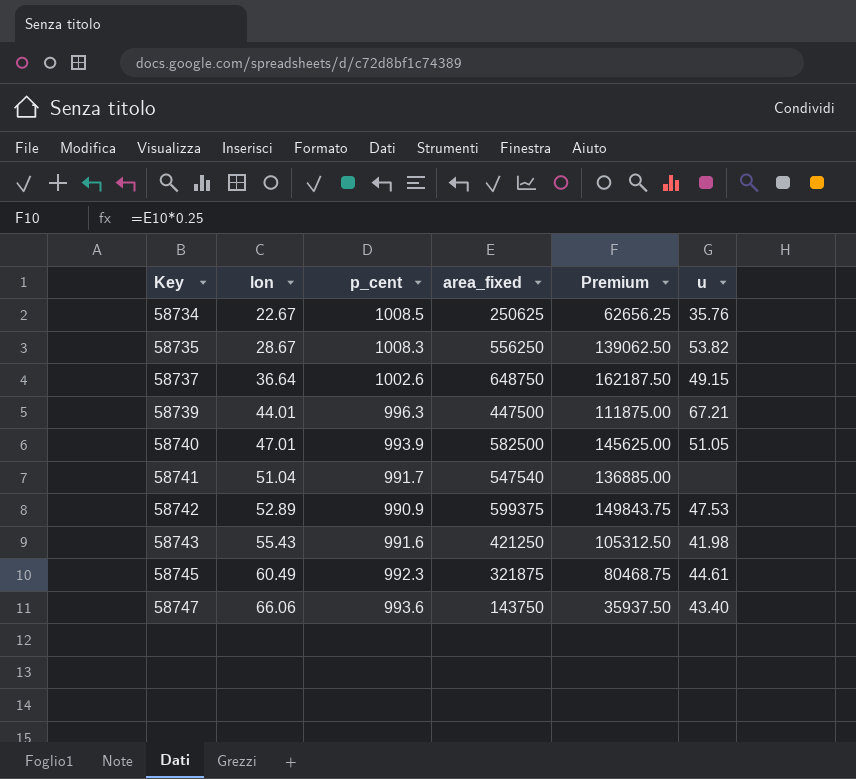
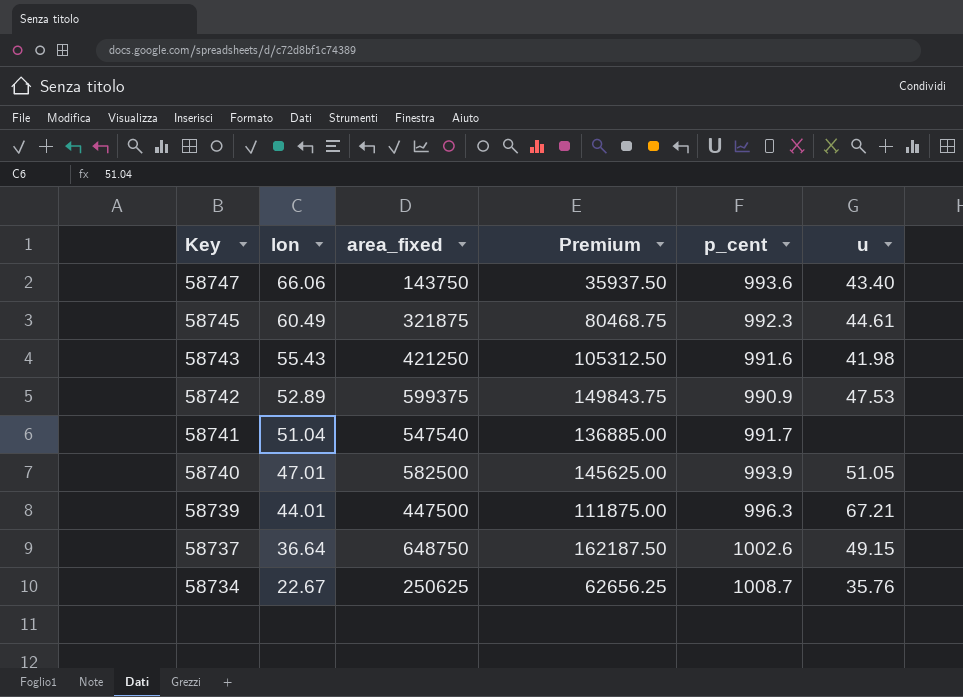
row order: Key ascending -> Key descending
column p_cent | position: 3 -> 5
row 58735: 28.67 | 1008.3 | 556250 | 139062.50 | 53.82 -> none
58734 | p_cent: 1008.5 -> 1008.7

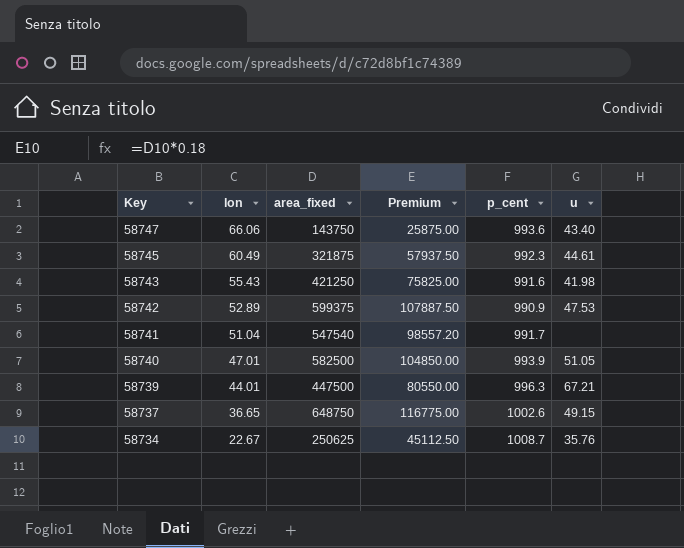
column Premium | formula: [area_fixed] * 0.25 -> [area_fixed] * 0.18
58737 | lon: 36.64 -> 36.65

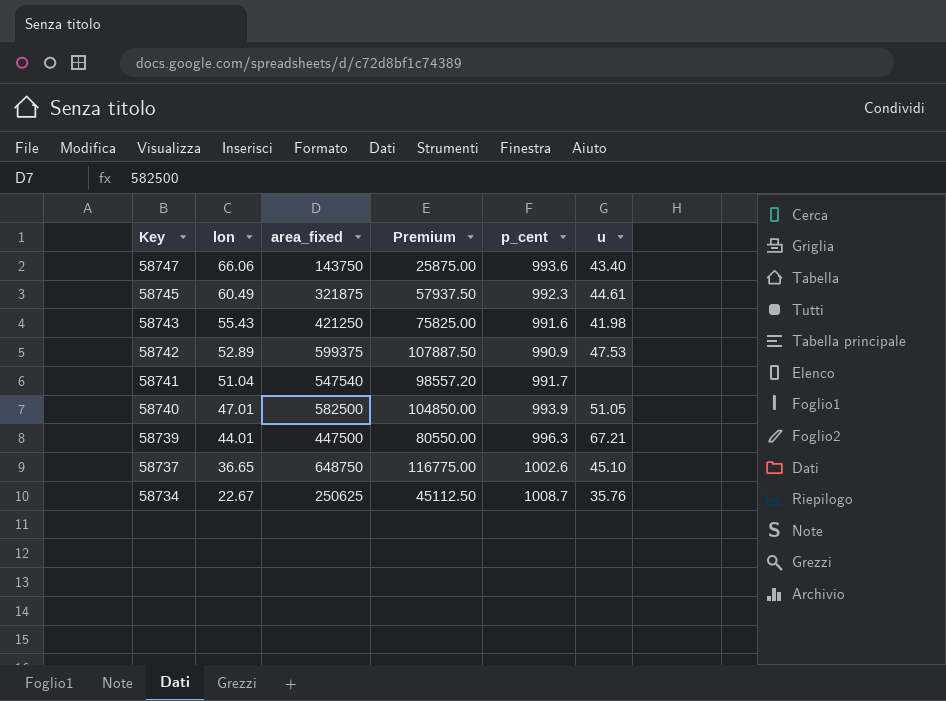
58737 | u: 49.15 -> 45.10

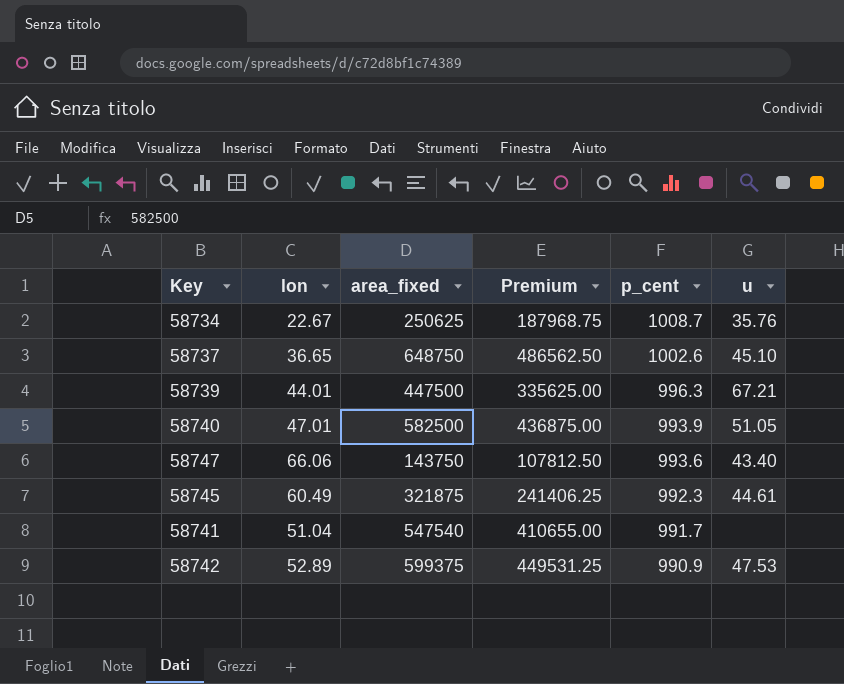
row order: Key descending -> p_cent descending
column Premium | formula: [area_fixed] * 0.18 -> [area_fixed] * 0.75
row 58743: 55.43 | 421250 | 75825.00 | 991.6 | 41.98 -> none

